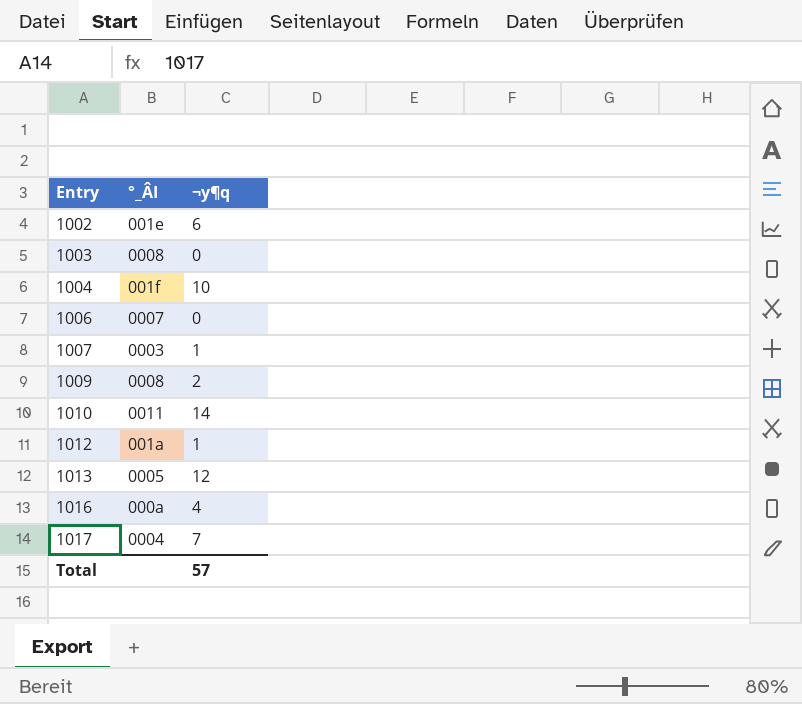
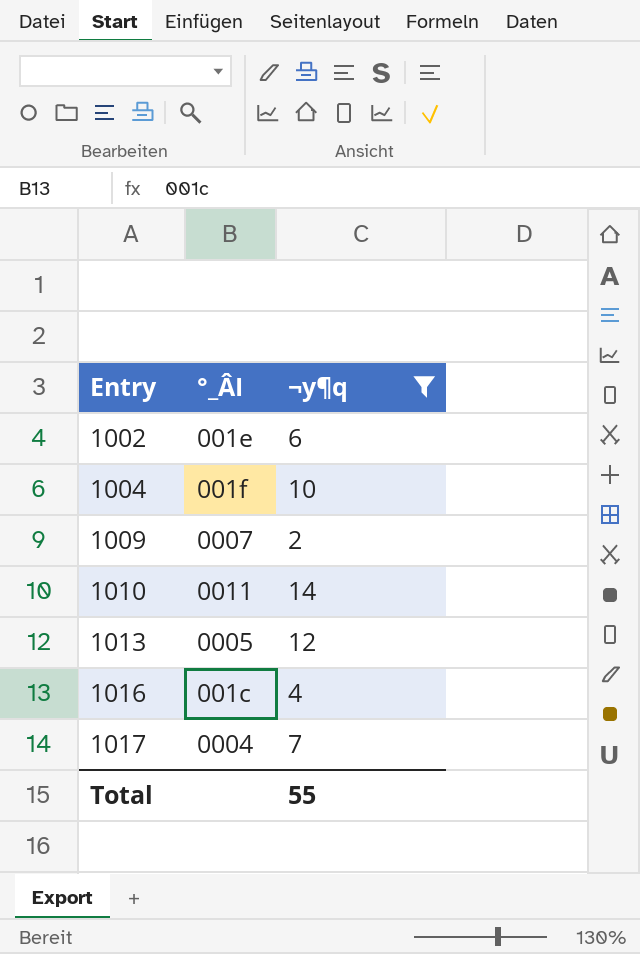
filter: none -> ¬y¶q >= 2
1009 | °_ÂI: 0008 -> 0007
1016 | °_ÂI: 000a -> 001c
Total | ¬y¶q: 57 -> 55

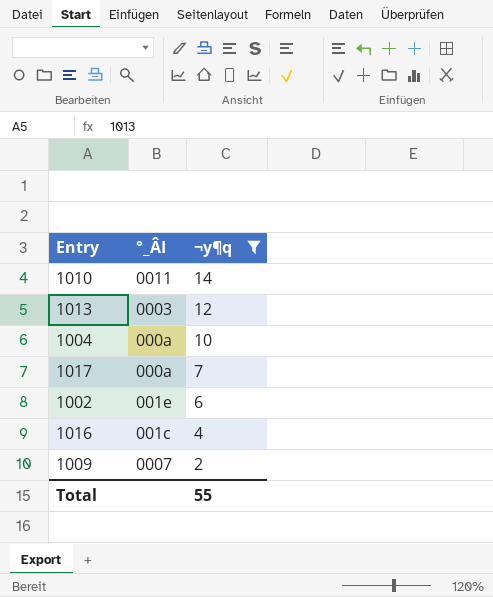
row order: Entry ascending -> ¬y¶q descending
1013 | °_ÂI: 0005 -> 0003
1004 | °_ÂI: 001f -> 000a
1017 | °_ÂI: 0004 -> 000a

